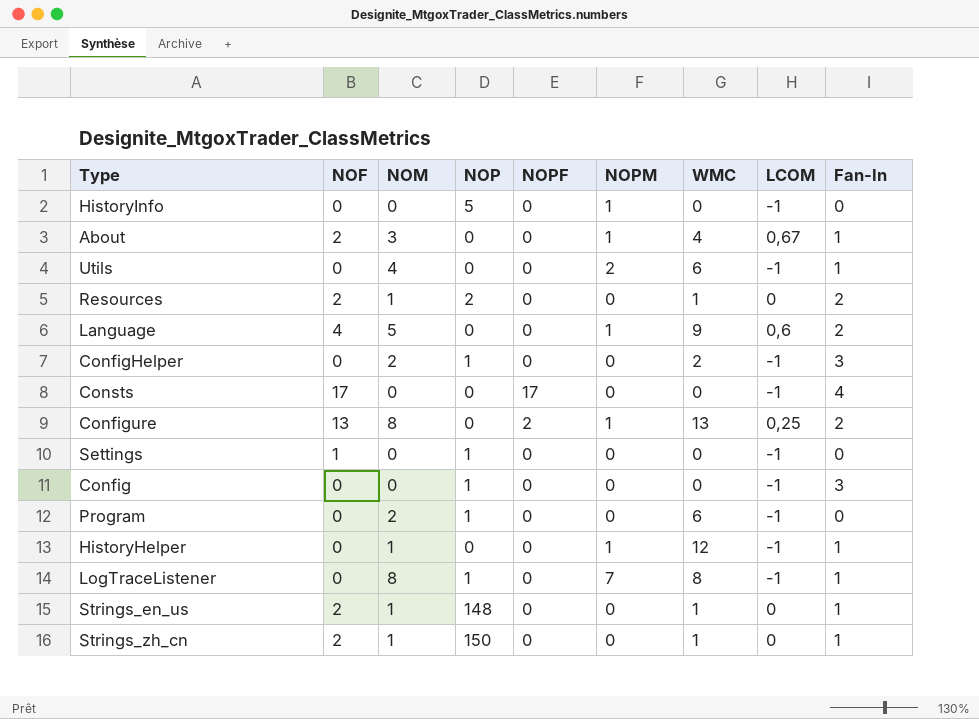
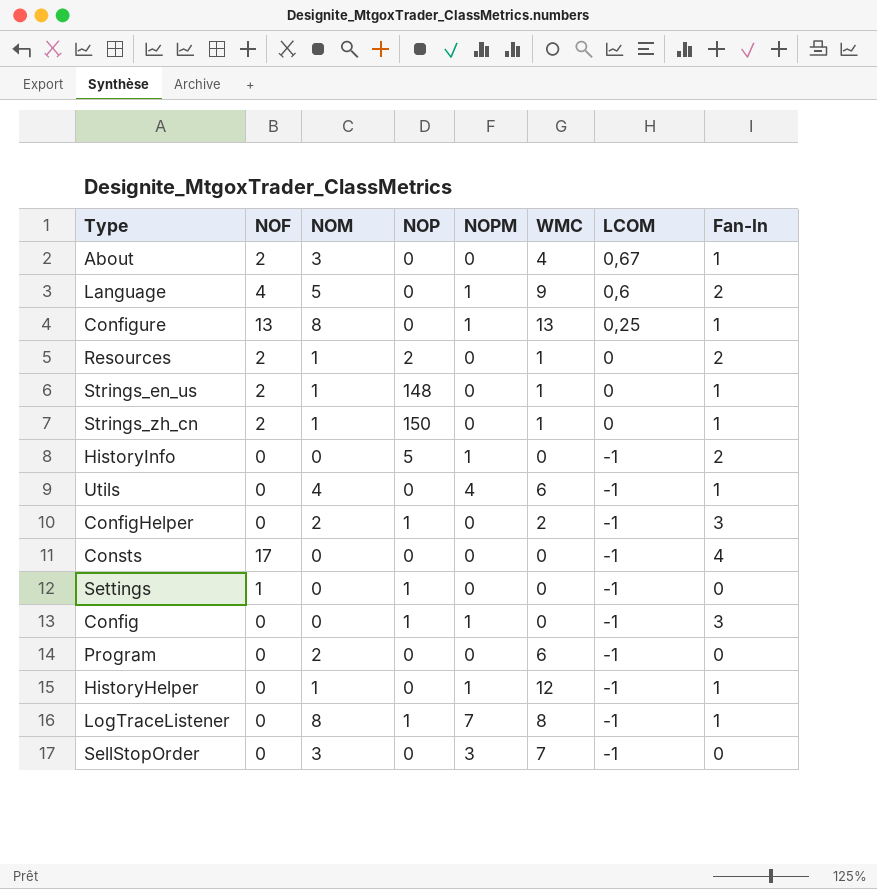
row order: none -> LCOM descending
column NOPF | position: 5 -> none
About | NOPM: 1 -> 0
Configure | Fan-In: 2 -> 1
HistoryInfo | Fan-In: 0 -> 2
Utils | NOPM: 2 -> 4
Config | NOPM: 0 -> 1
Program | NOP: 1 -> 0
row SellStopOrder: none -> 0 | 3 | 0 | 3 | 7 | -1 | 0

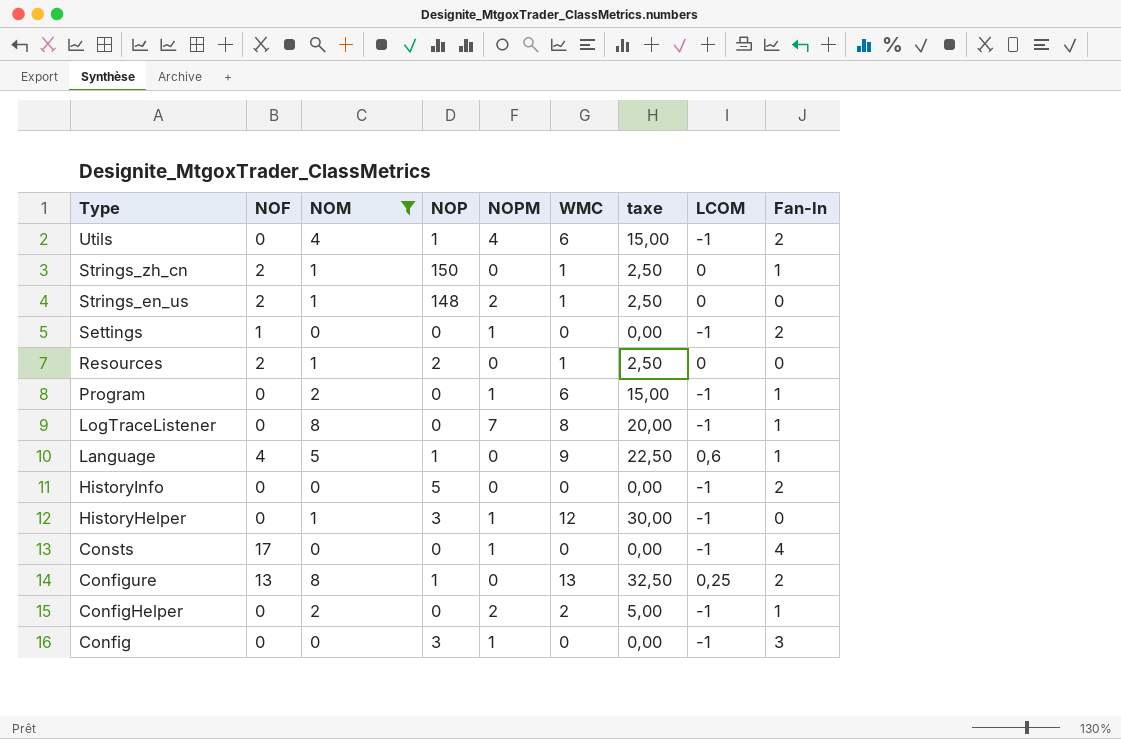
filter: none -> NOM != 3
row order: LCOM descending -> Type descending
column taxe | formula: none -> [WMC] * 2,5
Utils | NOP: 0 -> 1
Utils | Fan-In: 1 -> 2
Strings_en_us | NOPM: 0 -> 2
Strings_en_us | Fan-In: 1 -> 0
Settings | NOP: 1 -> 0
Settings | NOPM: 0 -> 1
Settings | Fan-In: 0 -> 2
Resources | Fan-In: 2 -> 0
Program | NOPM: 0 -> 1
Program | Fan-In: 0 -> 1
LogTraceListener | NOP: 1 -> 0
Language | NOP: 0 -> 1
Language | NOPM: 1 -> 0
Language | Fan-In: 2 -> 1
HistoryInfo | NOPM: 1 -> 0
HistoryHelper | NOP: 0 -> 3
HistoryHelper | Fan-In: 1 -> 0
Consts | NOPM: 0 -> 1
Configure | NOP: 0 -> 1
Configure | NOPM: 1 -> 0
Configure | Fan-In: 1 -> 2
ConfigHelper | NOP: 1 -> 0
ConfigHelper | NOPM: 0 -> 2
ConfigHelper | Fan-In: 3 -> 1
Config | NOP: 1 -> 3

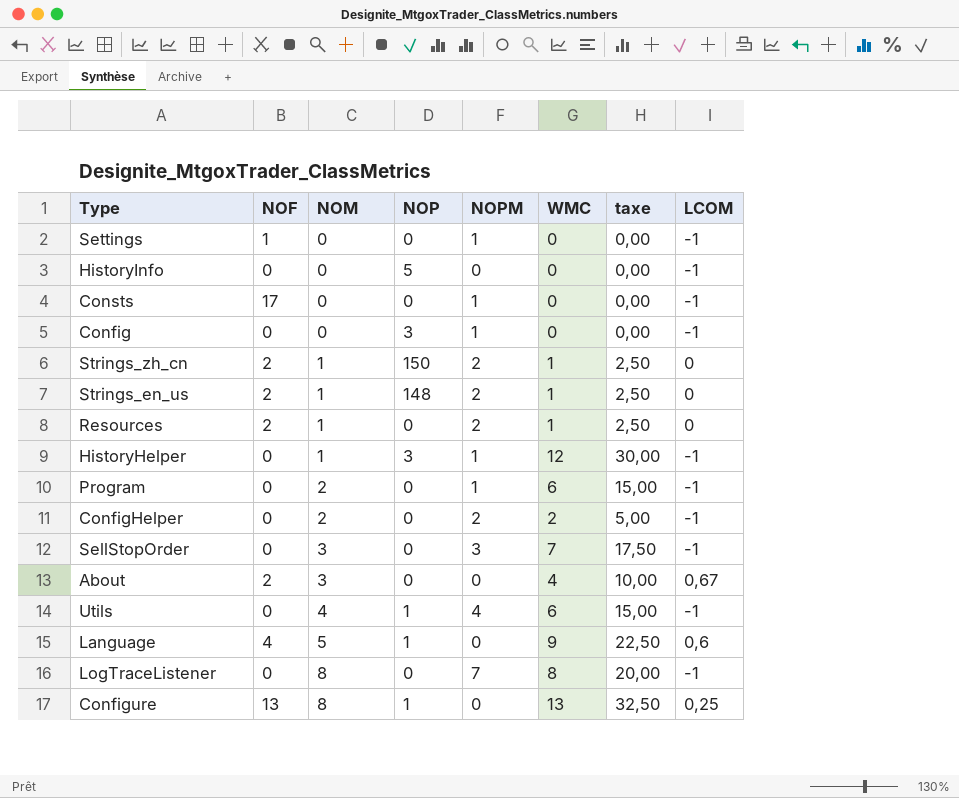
filter: NOM != 3 -> none
row order: Type descending -> NOM ascending
column Fan-In | position: 9 -> none
Strings_zh_cn | NOPM: 0 -> 2
Resources | NOP: 2 -> 0
Resources | NOPM: 0 -> 2

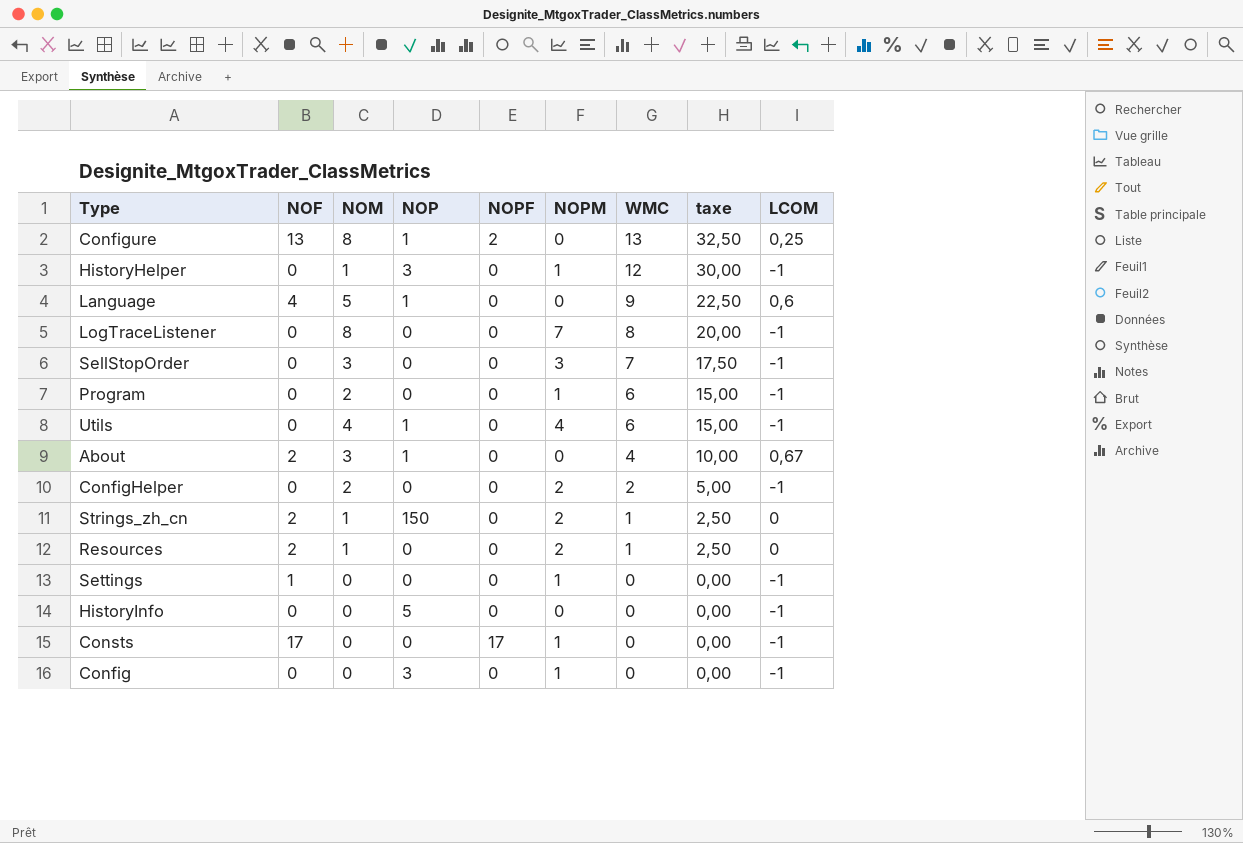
row order: NOM ascending -> WMC descending
column NOPF | position: none -> 5
row Strings_en_us: 2 | 1 | 148 | 2 | 1 | 2,50 | 0 -> none
About | NOP: 0 -> 1

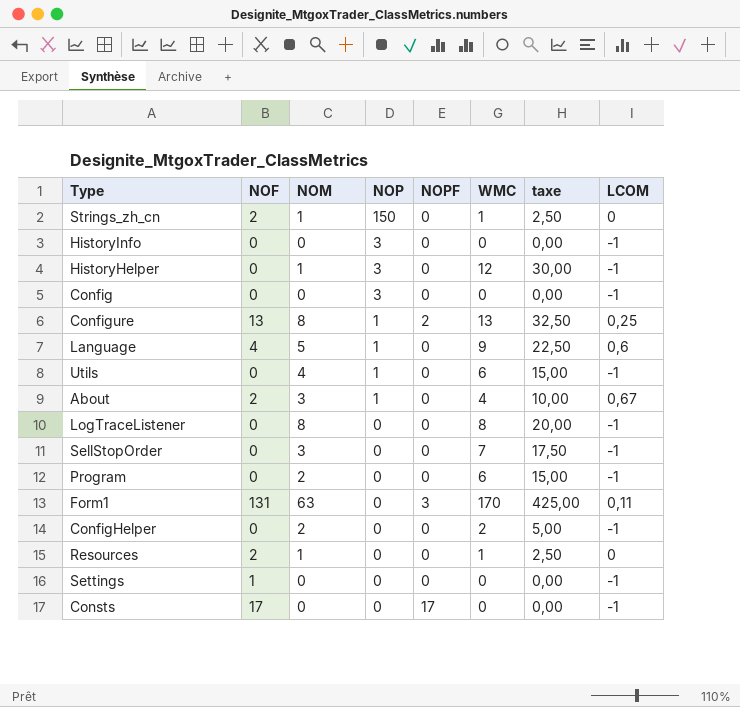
row order: WMC descending -> NOP descending
column NOPM | position: 6 -> none
HistoryInfo | NOP: 5 -> 3
row Form1: none -> 131 | 63 | 0 | 3 | 170 | 425,00 | 0,11

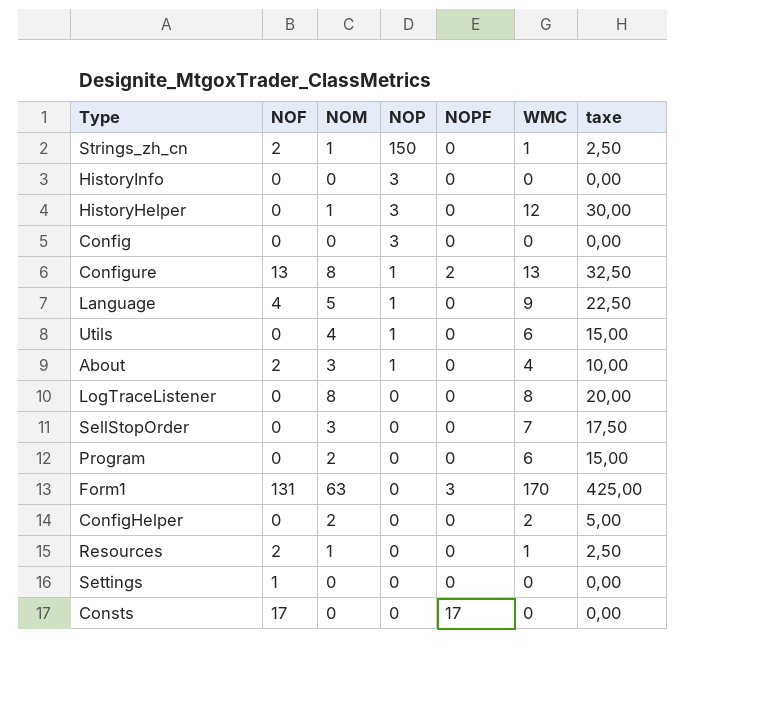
column LCOM | position: 8 -> none

